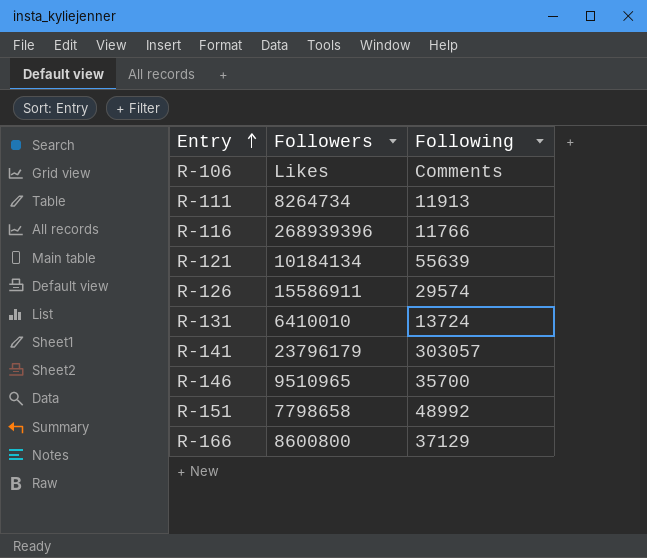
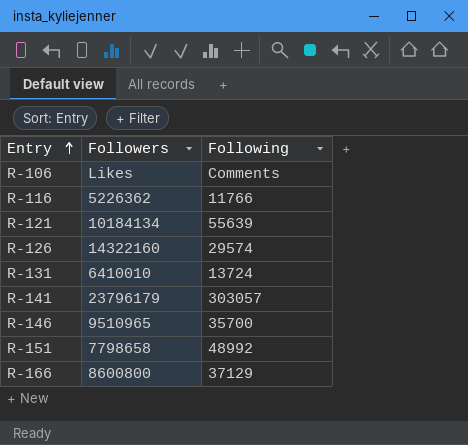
row R-111: 8264734 | 11913 -> none
R-116 | Followers: 268939396 -> 5226362
R-126 | Followers: 15586911 -> 14322160

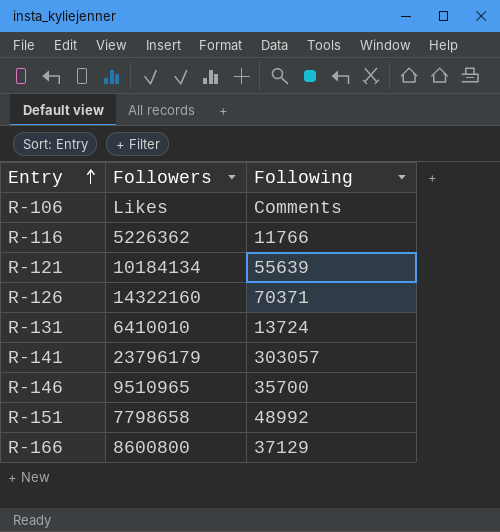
R-126 | Following: 29574 -> 70371

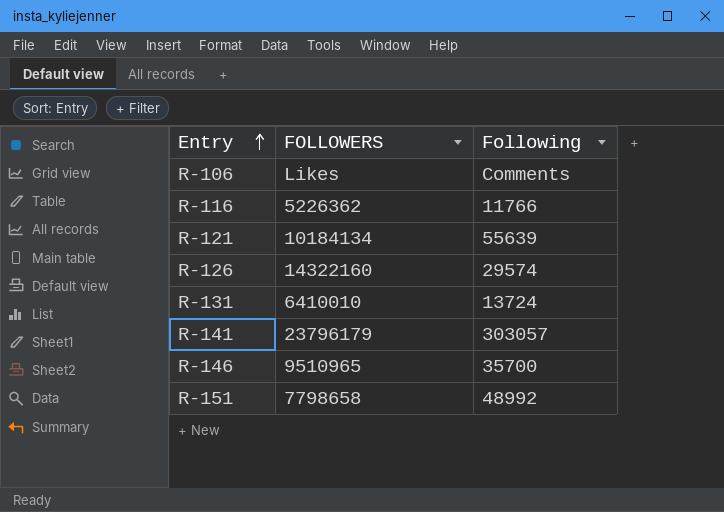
column name: Followers -> FOLLOWERS
row R-166: 8600800 | 37129 -> none
R-126 | Following: 70371 -> 29574

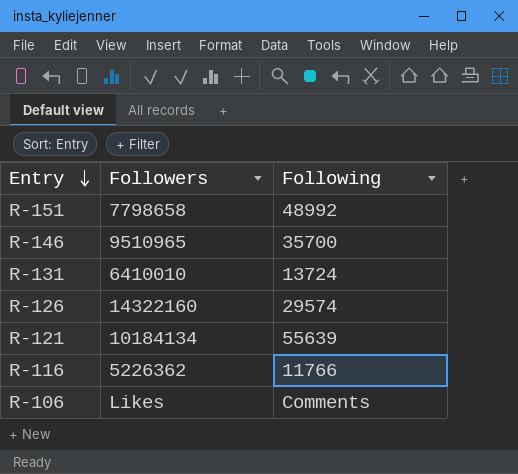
row order: Entry ascending -> Entry descending
column name: FOLLOWERS -> Followers
row R-141: 23796179 | 303057 -> none

